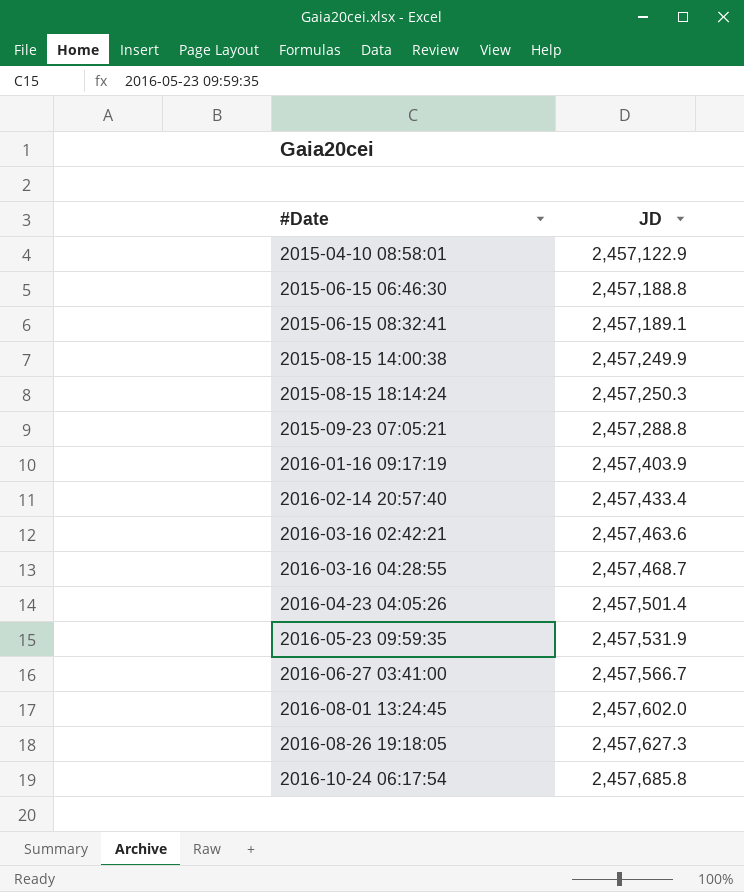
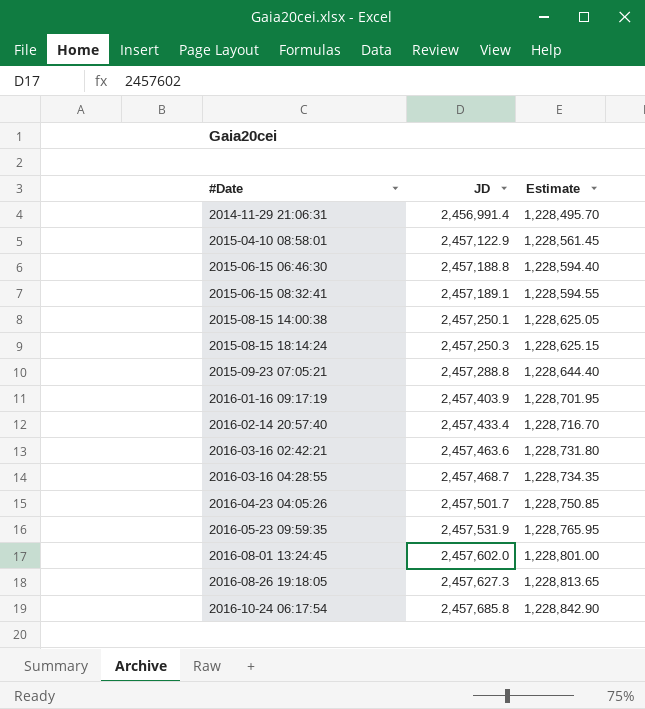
column Estimate | formula: none -> [JD] * 0.5
row 2016-06-27 03:41:00: 2,457,566.7 -> none
row 2014-11-29 21:06:31: none -> 2,456,991.4 | 1,228,495.70
2015-08-15 14:00:38 | JD: 2,457,249.9 -> 2,457,250.1
2016-04-23 04:05:26 | JD: 2,457,501.4 -> 2,457,501.7

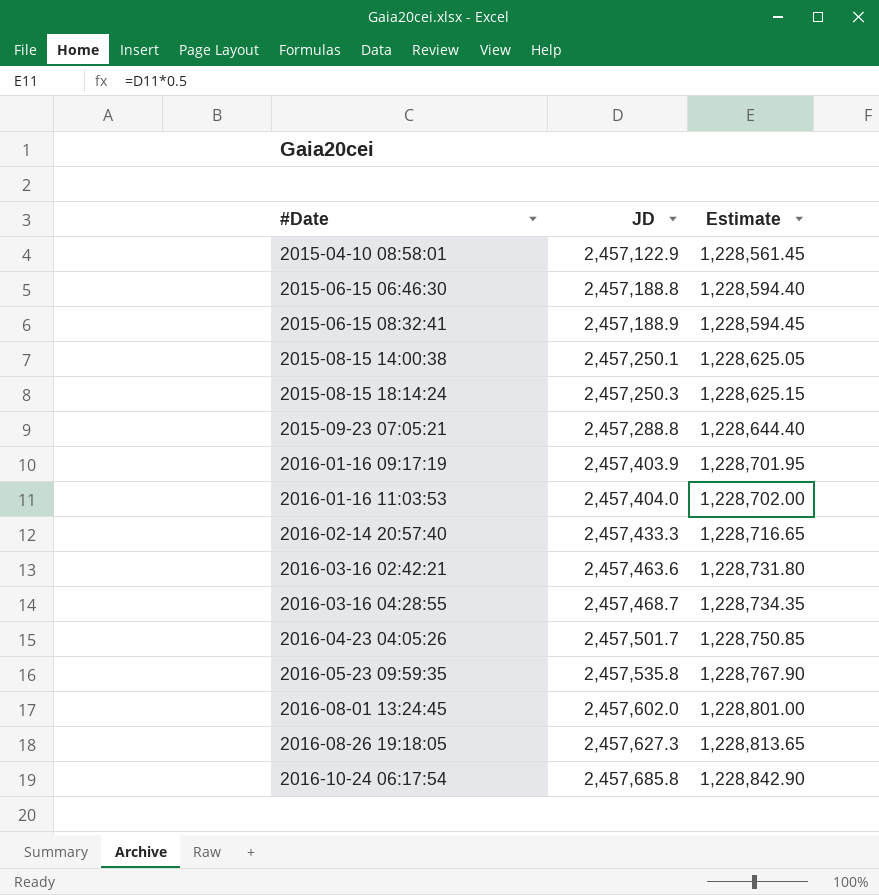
row 2014-11-29 21:06:31: 2,456,991.4 | 1,228,495.70 -> none
2015-06-15 08:32:41 | JD: 2,457,189.1 -> 2,457,188.9
2015-06-15 08:32:41 | Estimate: 1,228,594.55 -> 1,228,594.45
row 2016-01-16 11:03:53: none -> 2,457,404.0 | 1,228,702.00
2016-02-14 20:57:40 | JD: 2,457,433.4 -> 2,457,433.3
2016-02-14 20:57:40 | Estimate: 1,228,716.70 -> 1,228,716.65
2016-05-23 09:59:35 | JD: 2,457,531.9 -> 2,457,535.8
2016-05-23 09:59:35 | Estimate: 1,228,765.95 -> 1,228,767.90

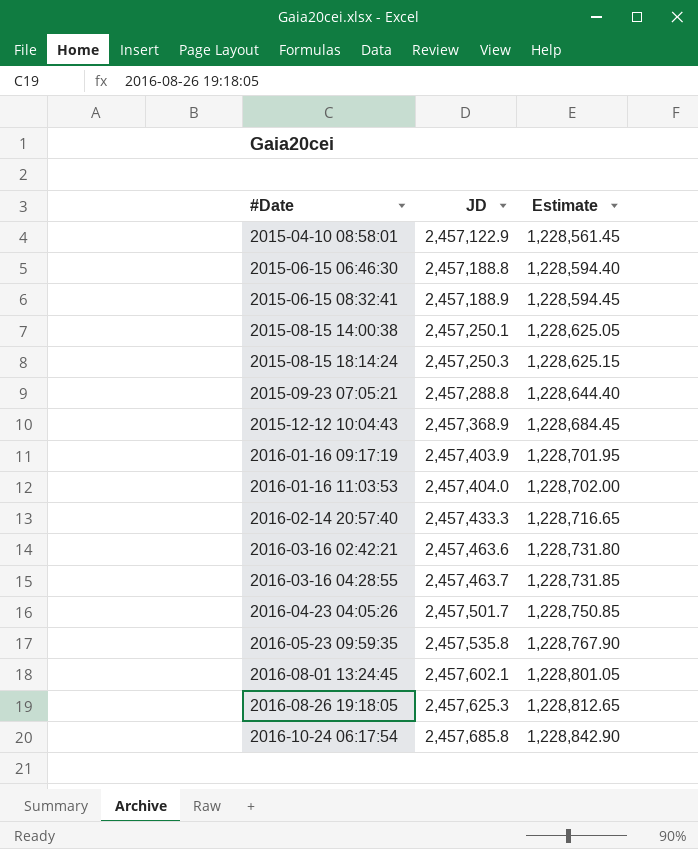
row 2015-12-12 10:04:43: none -> 2,457,368.9 | 1,228,684.45
2016-03-16 04:28:55 | JD: 2,457,468.7 -> 2,457,463.7
2016-03-16 04:28:55 | Estimate: 1,228,734.35 -> 1,228,731.85
2016-08-01 13:24:45 | JD: 2,457,602.0 -> 2,457,602.1
2016-08-01 13:24:45 | Estimate: 1,228,801.00 -> 1,228,801.05
2016-08-26 19:18:05 | JD: 2,457,627.3 -> 2,457,625.3
2016-08-26 19:18:05 | Estimate: 1,228,813.65 -> 1,228,812.65

